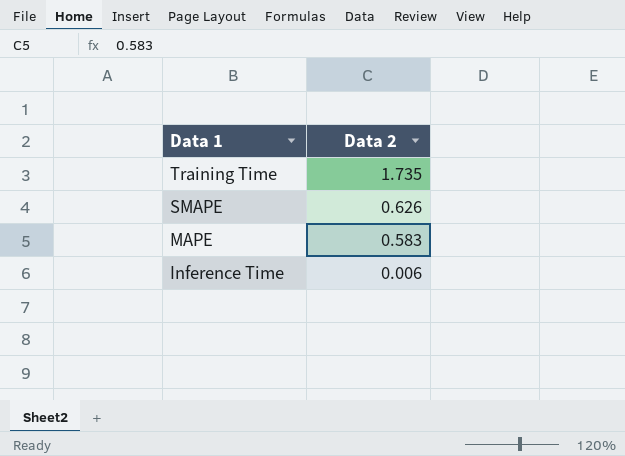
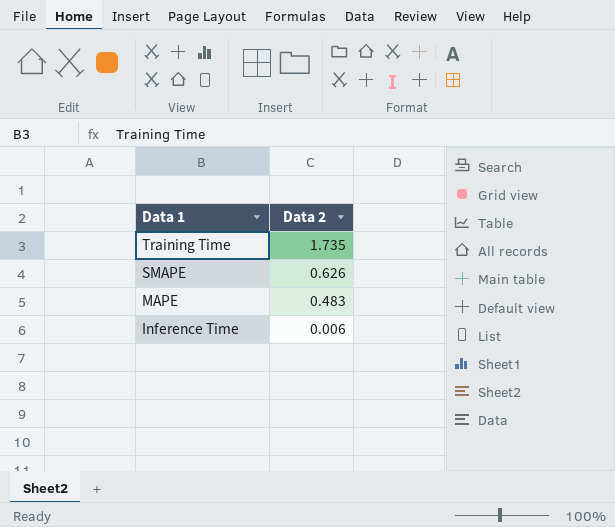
MAPE | Data 2: 0.583 -> 0.483

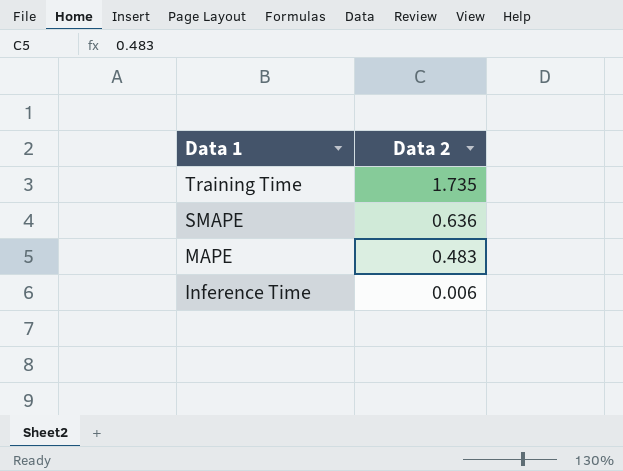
SMAPE | Data 2: 0.626 -> 0.636

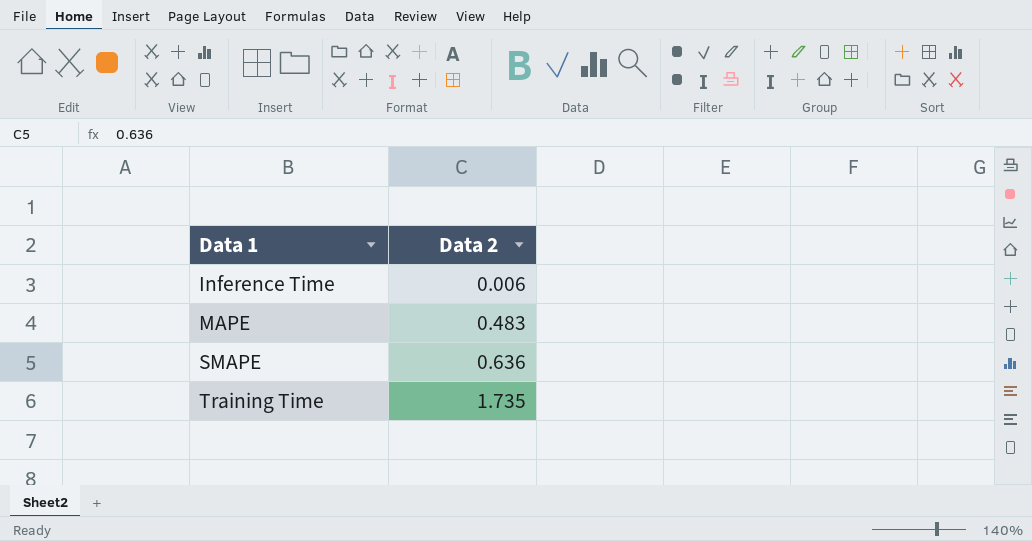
row order: Data 1 descending -> Data 1 ascending

